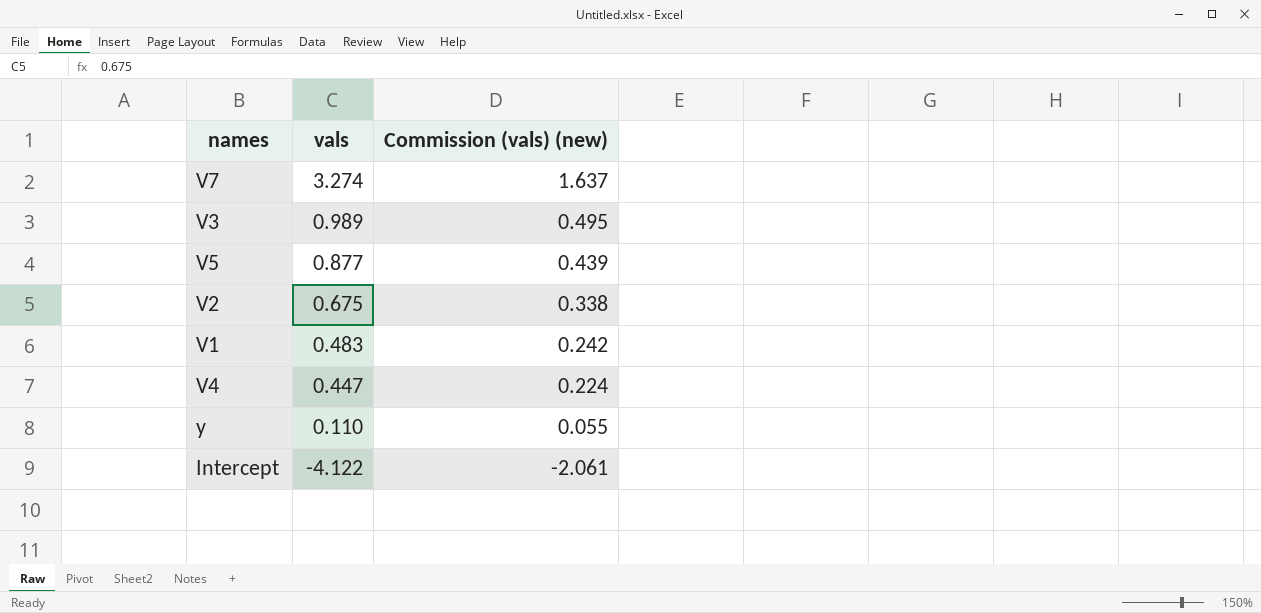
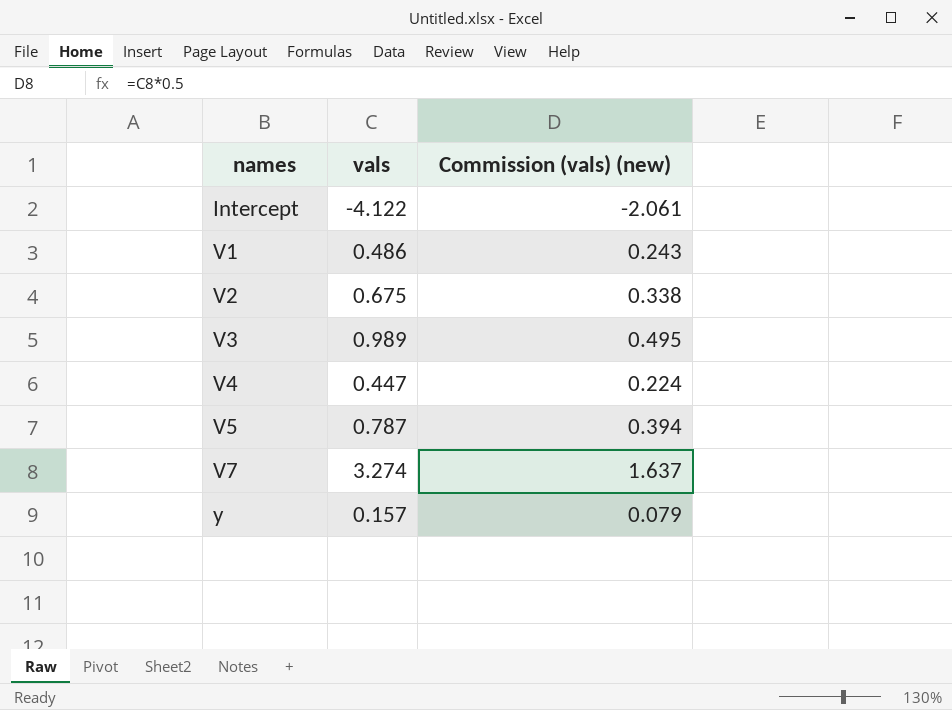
row order: vals descending -> names ascending
V1 | vals: 0.483 -> 0.486
V1 | Commission (vals) (new): 0.242 -> 0.243
V5 | vals: 0.877 -> 0.787
V5 | Commission (vals) (new): 0.439 -> 0.394
y | vals: 0.110 -> 0.157
y | Commission (vals) (new): 0.055 -> 0.079

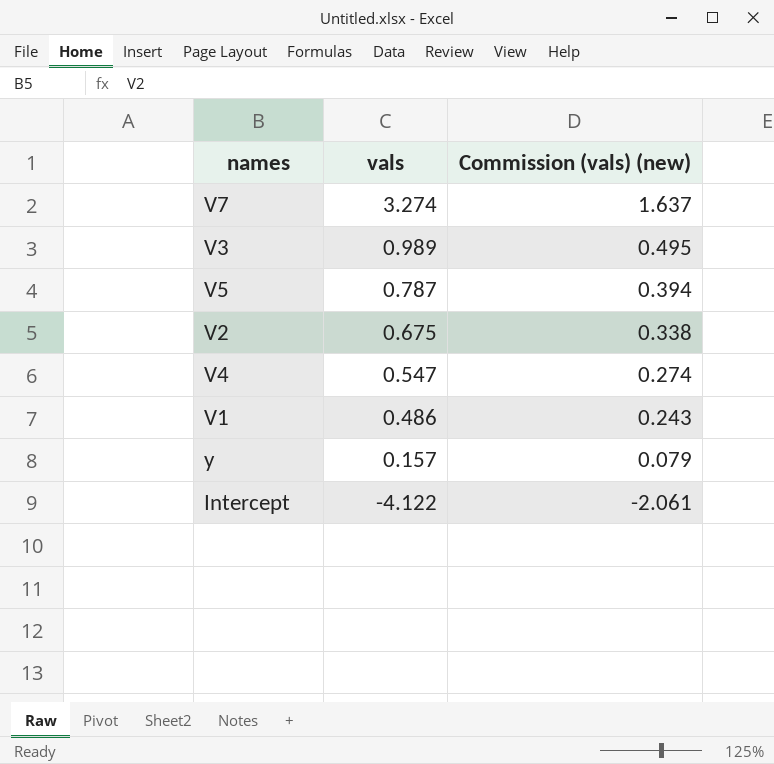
row order: names ascending -> vals descending
V4 | vals: 0.447 -> 0.547
V4 | Commission (vals) (new): 0.224 -> 0.274

